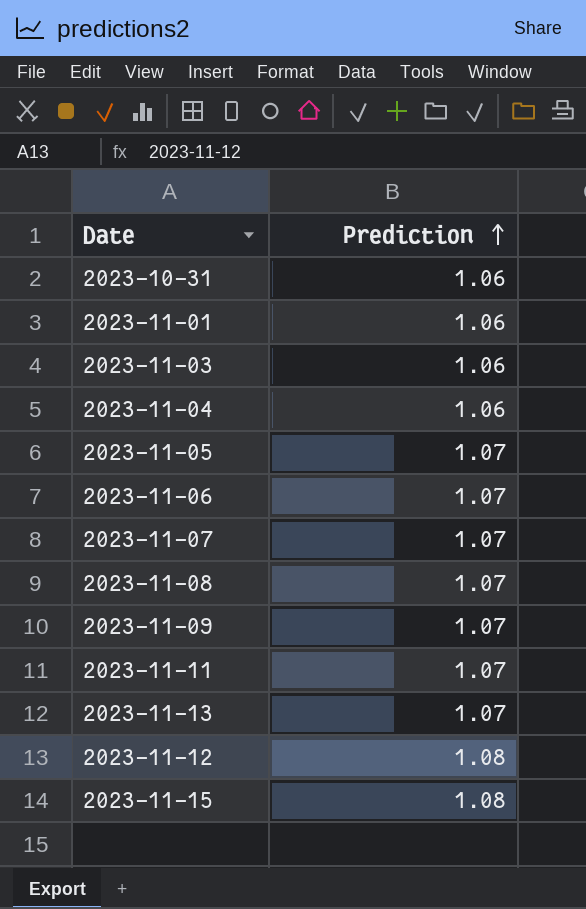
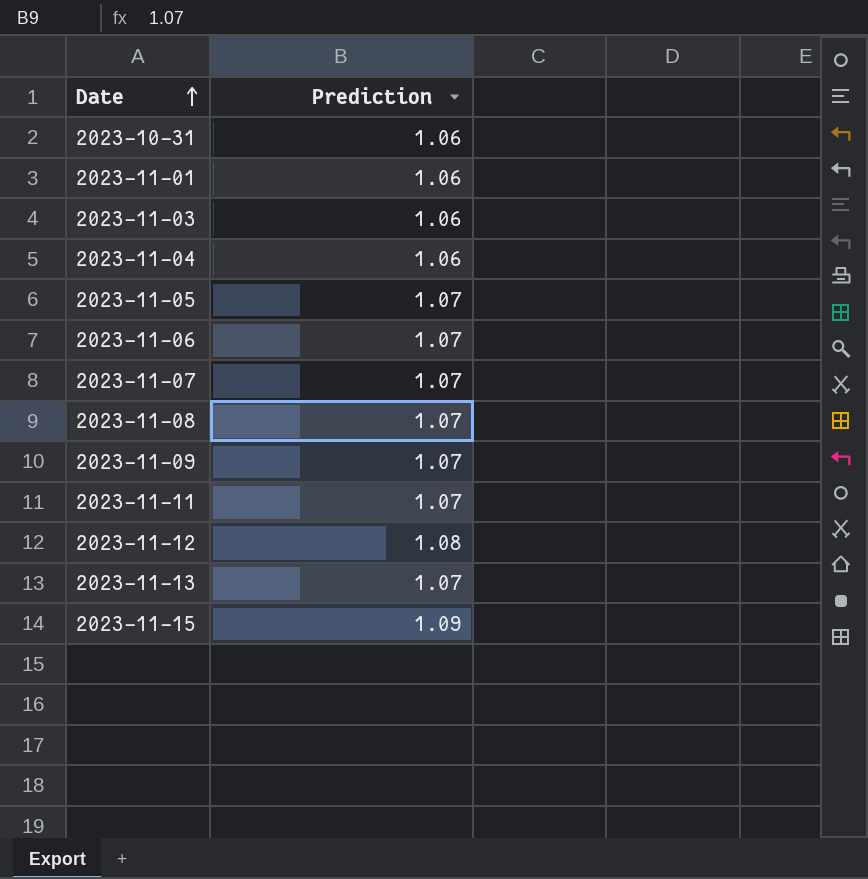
row order: Prediction ascending -> Date ascending
2023-11-15 | Prediction: 1.08 -> 1.09

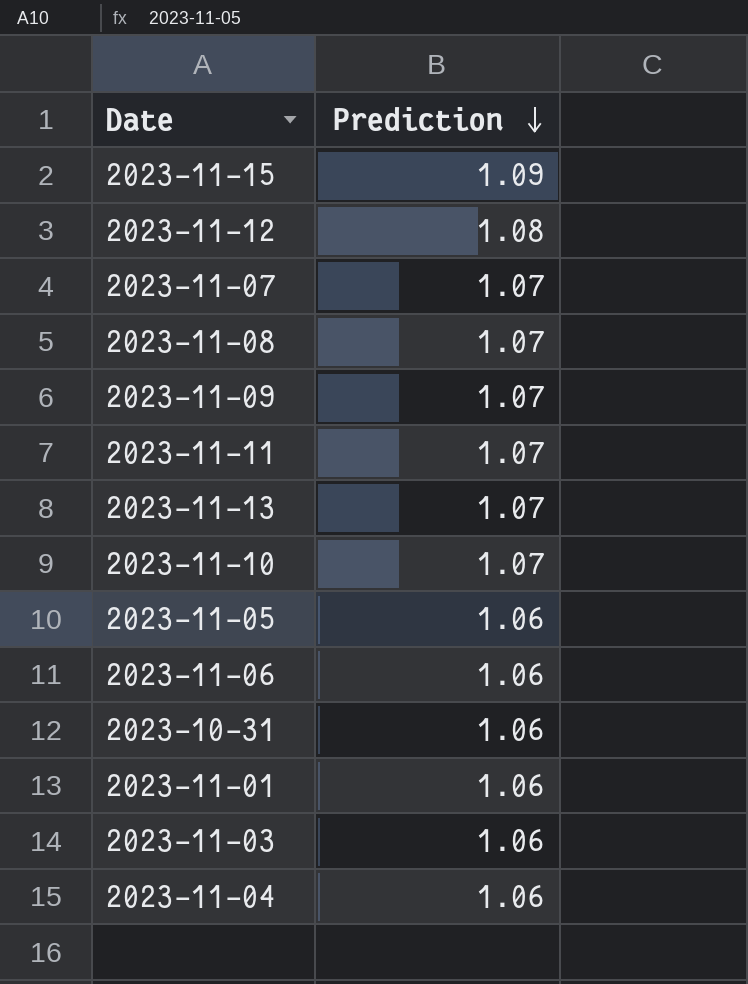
row order: Date ascending -> Prediction descending
row 2023-11-10: none -> 1.07
2023-11-05 | Prediction: 1.07 -> 1.06
2023-11-06 | Prediction: 1.07 -> 1.06

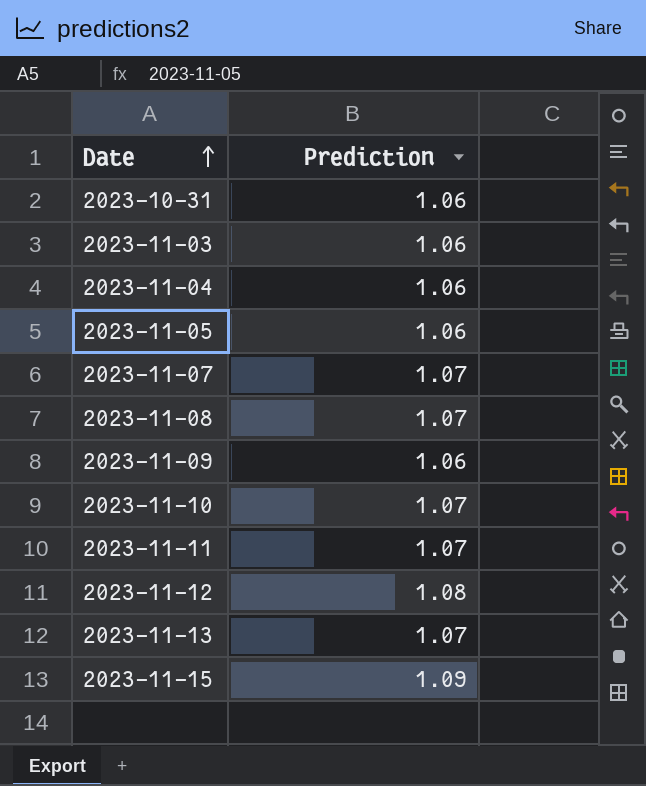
row order: Prediction descending -> Date ascending
row 2023-11-06: 1.06 -> none
row 2023-11-01: 1.06 -> none
2023-11-09 | Prediction: 1.07 -> 1.06

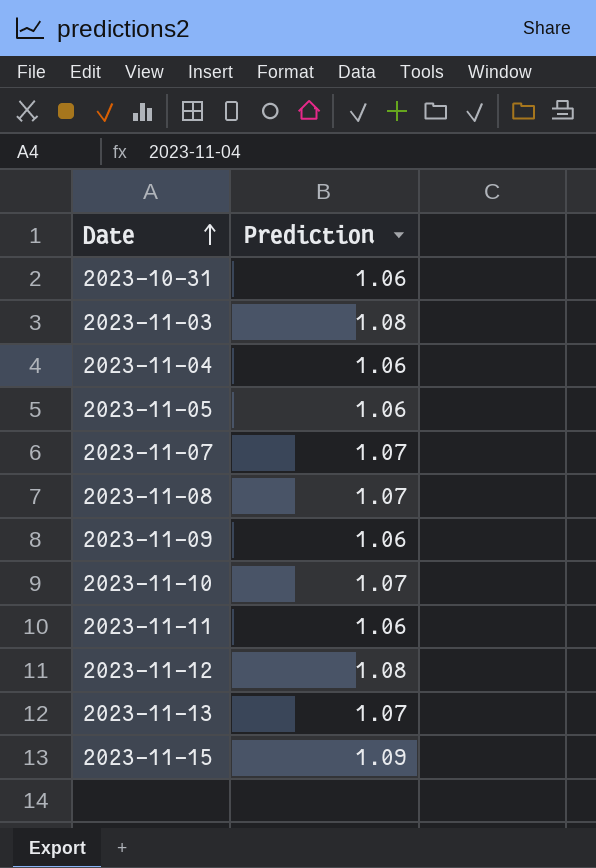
2023-11-03 | Prediction: 1.06 -> 1.08
2023-11-11 | Prediction: 1.07 -> 1.06

